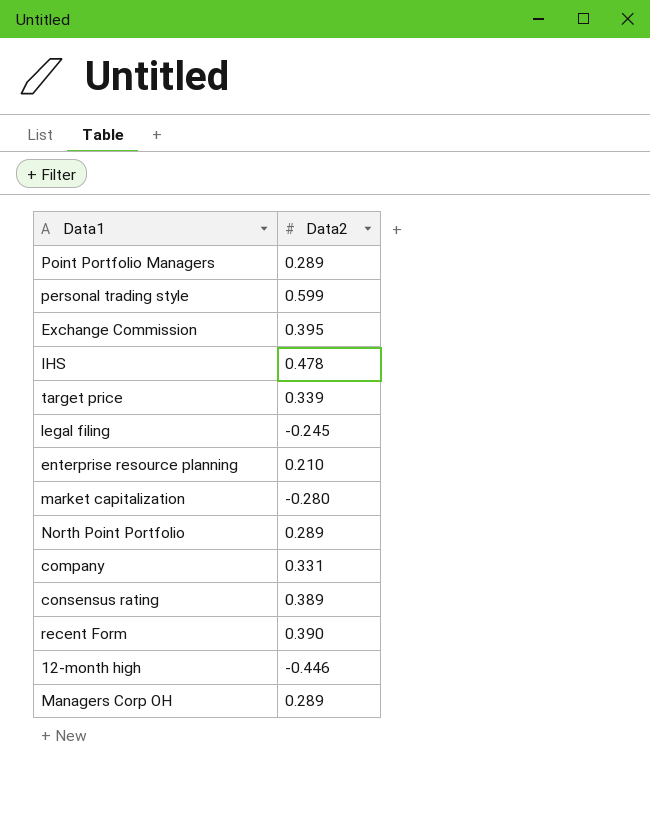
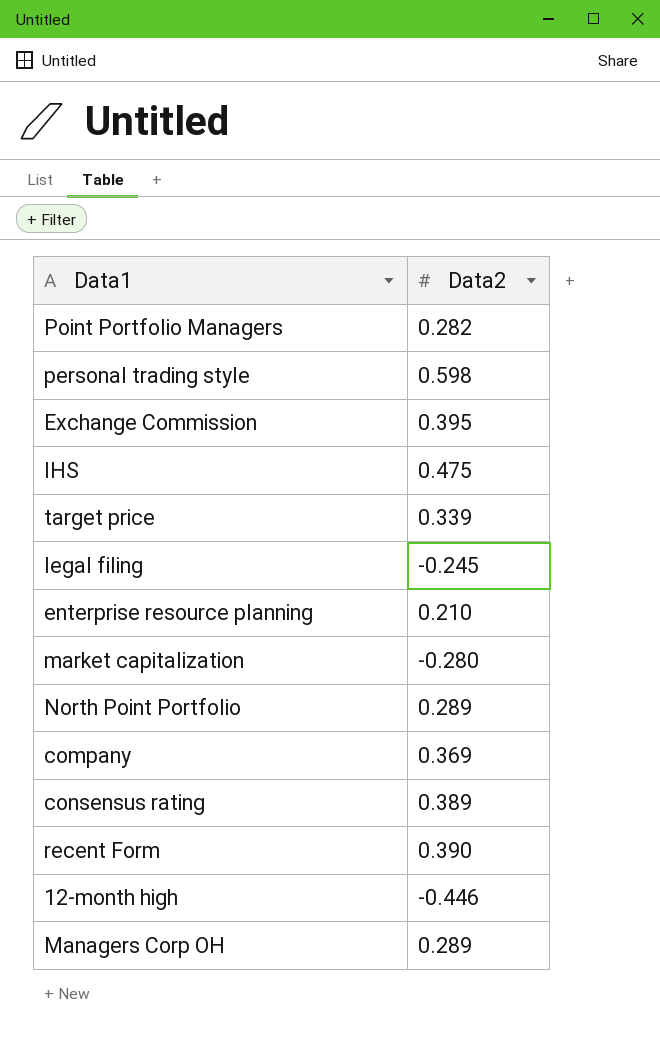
Point Portfolio Managers | Data2: 0.289 -> 0.282
personal trading style | Data2: 0.599 -> 0.598
IHS | Data2: 0.478 -> 0.475
company | Data2: 0.331 -> 0.369

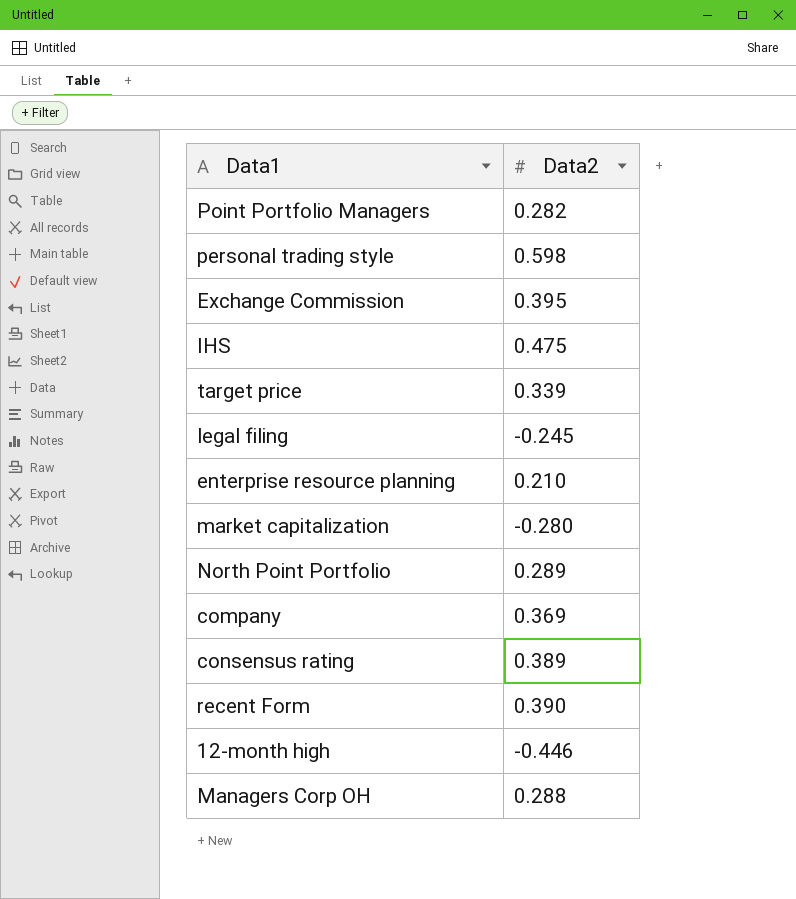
Managers Corp OH | Data2: 0.289 -> 0.288

